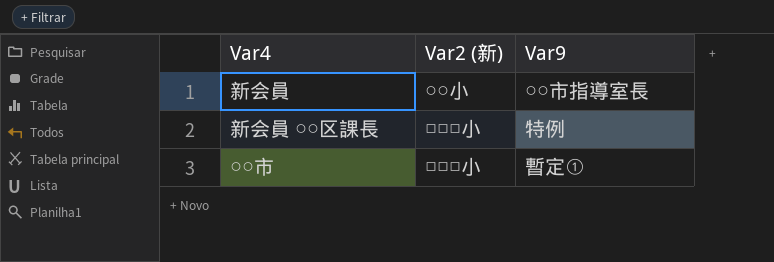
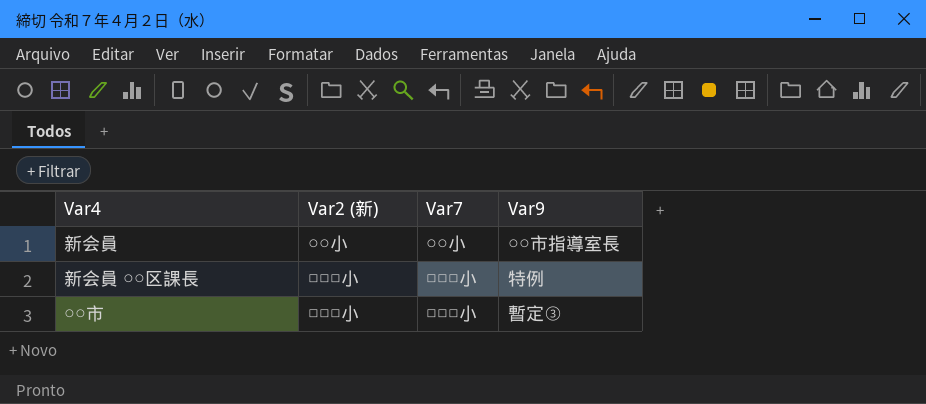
column Var7 | position: none -> 3
○○市 | Var9: 暫定① -> 暫定③

